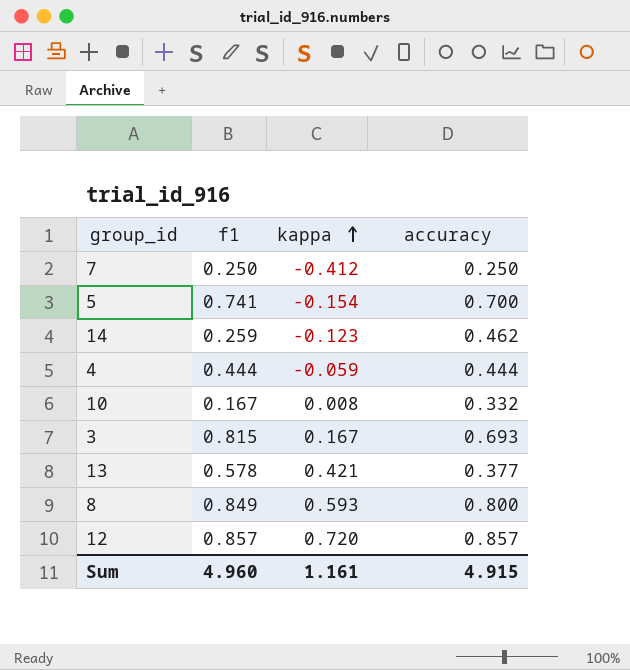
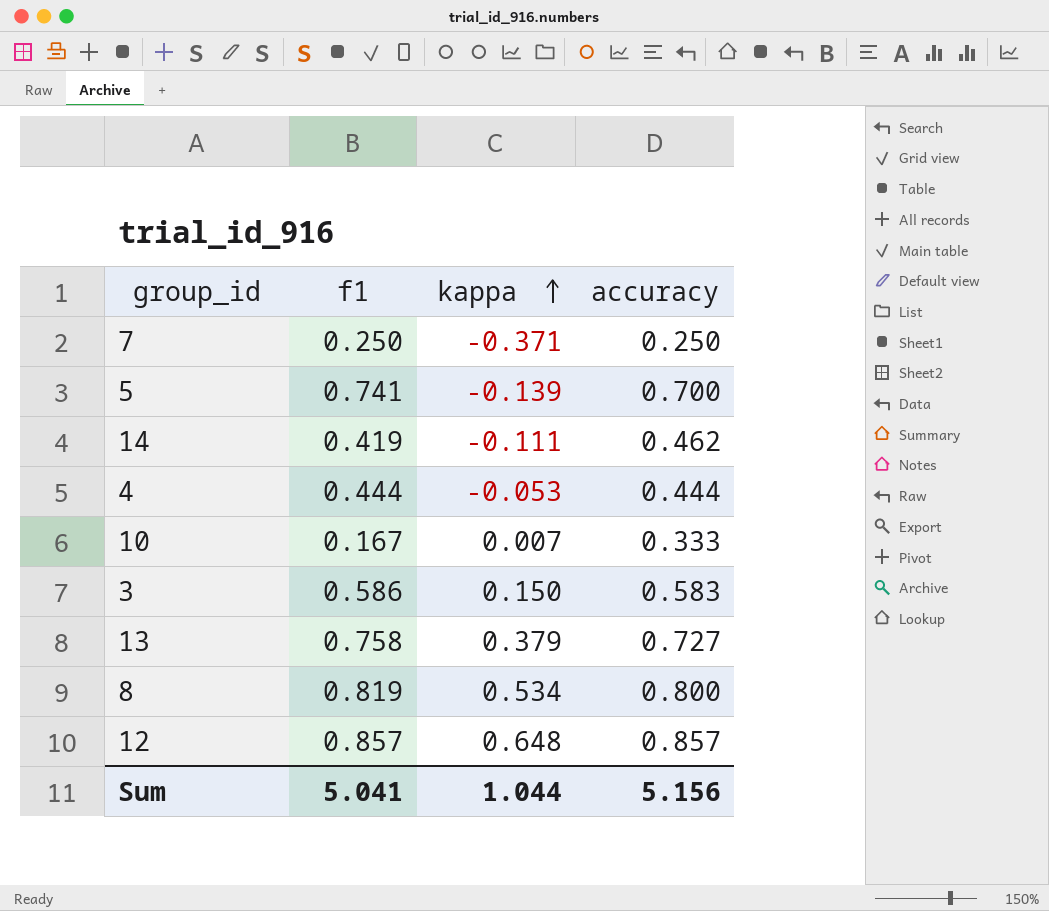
7 | kappa: -0.412 -> -0.371
5 | kappa: -0.154 -> -0.139
14 | f1: 0.259 -> 0.419
14 | kappa: -0.123 -> -0.111
4 | kappa: -0.059 -> -0.053
10 | kappa: 0.008 -> 0.007
10 | accuracy: 0.332 -> 0.333
3 | f1: 0.815 -> 0.586
3 | kappa: 0.167 -> 0.150
3 | accuracy: 0.693 -> 0.583
13 | f1: 0.578 -> 0.758
13 | kappa: 0.421 -> 0.379
13 | accuracy: 0.377 -> 0.727
8 | f1: 0.849 -> 0.819
8 | kappa: 0.593 -> 0.534
12 | kappa: 0.720 -> 0.648
Sum | f1: 4.960 -> 5.041
Sum | kappa: 1.161 -> 1.044
Sum | accuracy: 4.915 -> 5.156

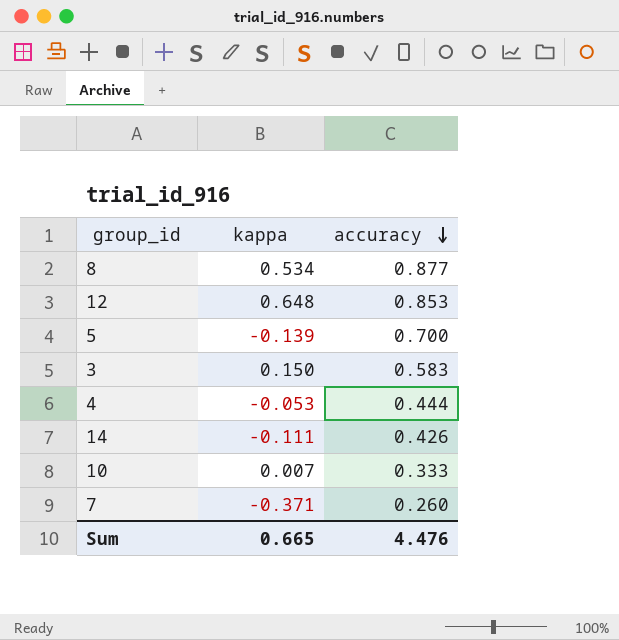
row order: kappa ascending -> accuracy descending
column f1 | position: 2 -> none
row 13: 0.758 | 0.379 | 0.727 -> none
8 | accuracy: 0.800 -> 0.877
12 | accuracy: 0.857 -> 0.853
14 | accuracy: 0.462 -> 0.426
7 | accuracy: 0.250 -> 0.260
Sum | kappa: 1.044 -> 0.665
Sum | accuracy: 5.156 -> 4.476

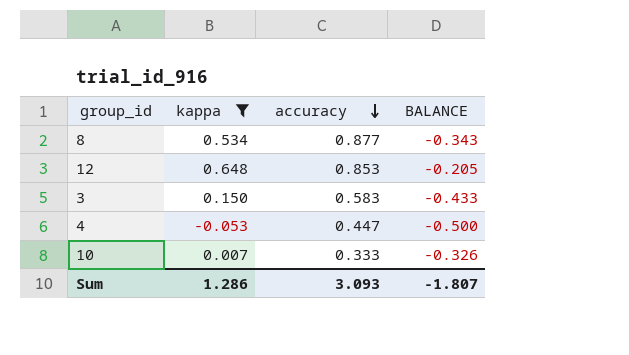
filter: none -> kappa >= -0.053
column BALANCE | formula: none -> [kappa] - [accuracy]
4 | accuracy: 0.444 -> 0.447
Sum | kappa: 0.665 -> 1.286
Sum | accuracy: 4.476 -> 3.093

